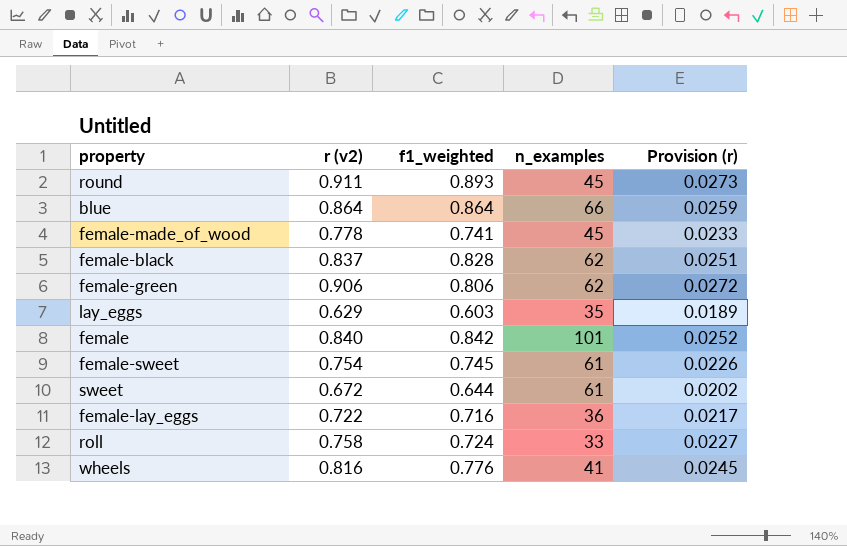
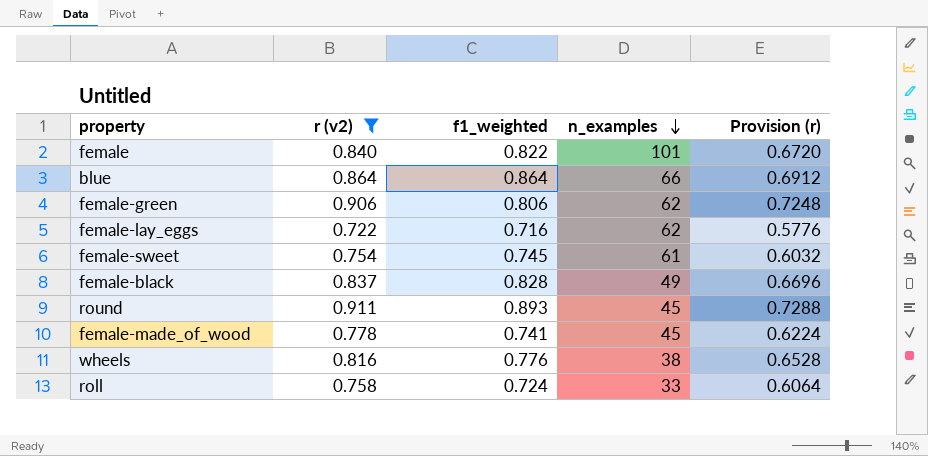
filter: none -> r (v2) >= 0.722
row order: none -> n_examples descending
column Provision (r) | formula: [r (v2)] * 0.03 -> [r (v2)] * 0.8
female | f1_weighted: 0.842 -> 0.822
female-lay_eggs | n_examples: 36 -> 62
female-black | n_examples: 62 -> 49
wheels | n_examples: 41 -> 38

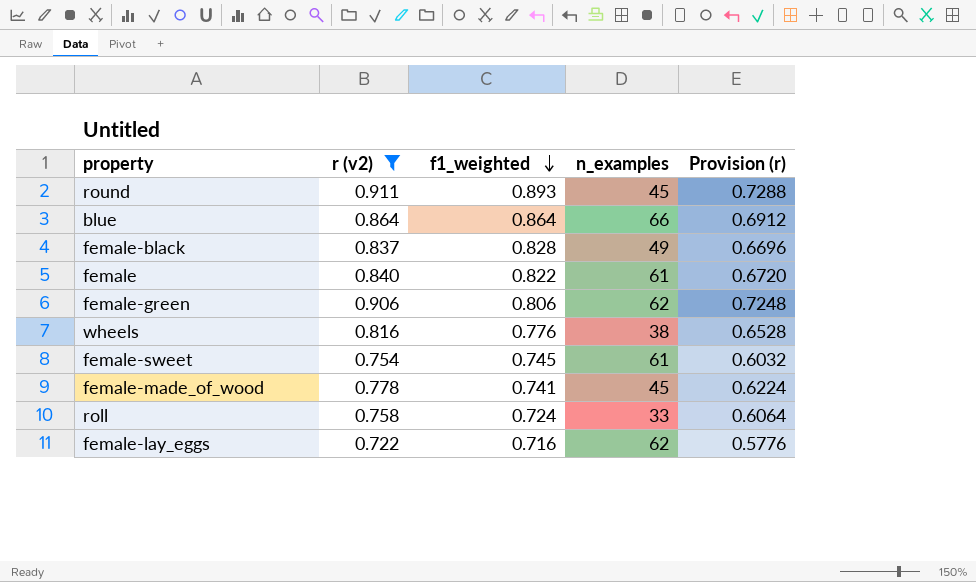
row order: n_examples descending -> f1_weighted descending
female | n_examples: 101 -> 61

